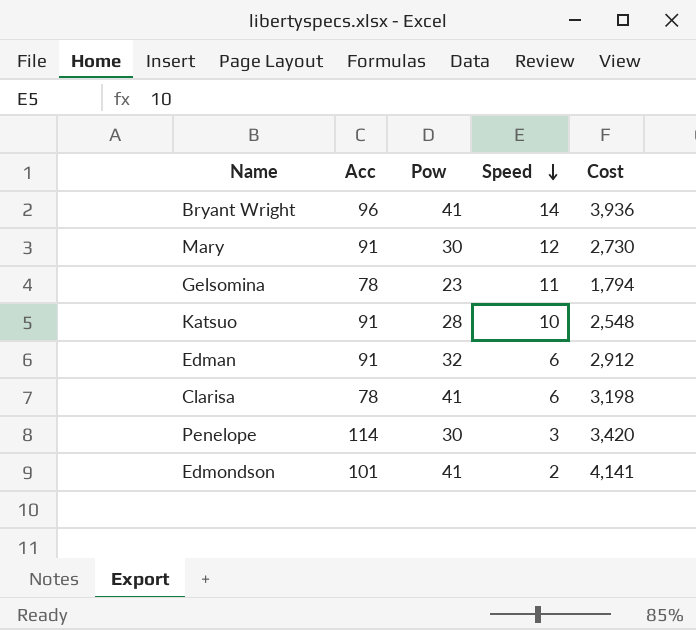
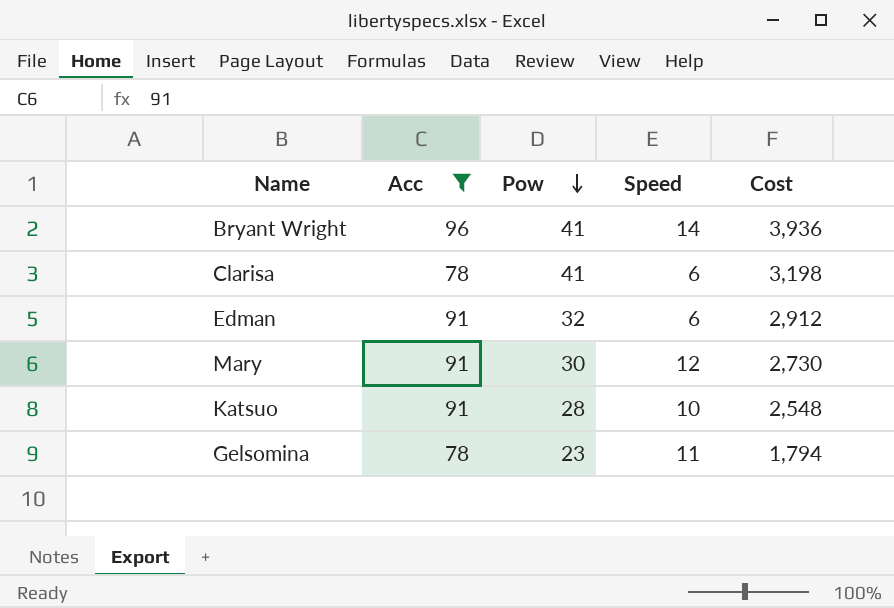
filter: none -> Acc <= 96
row order: Speed descending -> Pow descending

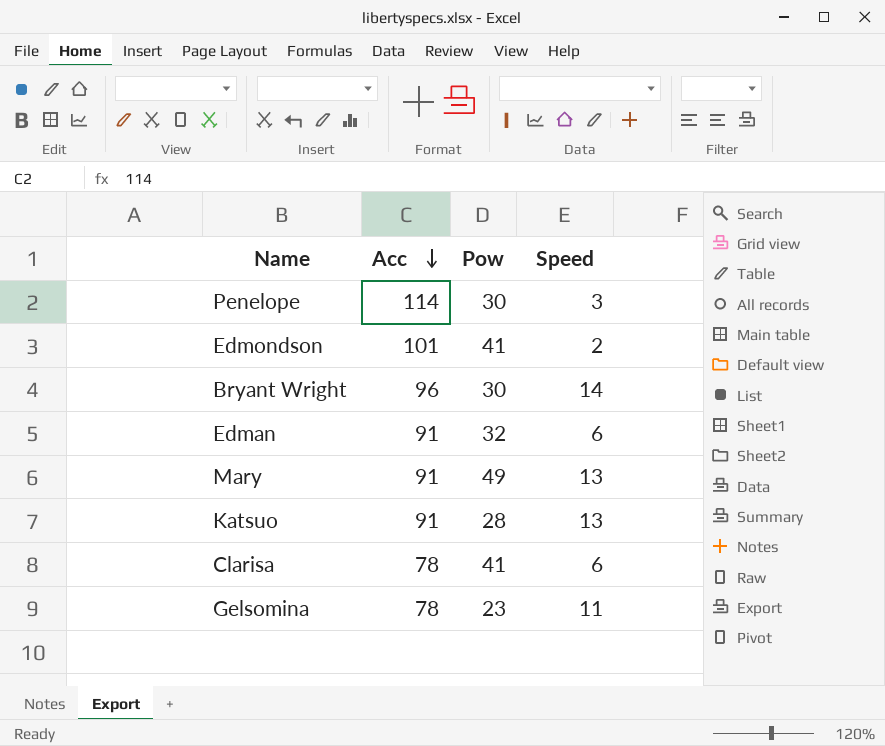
filter: Acc <= 96 -> none
row order: Pow descending -> Acc descending
column Cost | formula: [Acc] * [Pow] -> none
Bryant Wright | Pow: 41 -> 30
Mary | Pow: 30 -> 49
Mary | Speed: 12 -> 13
Katsuo | Speed: 10 -> 13

